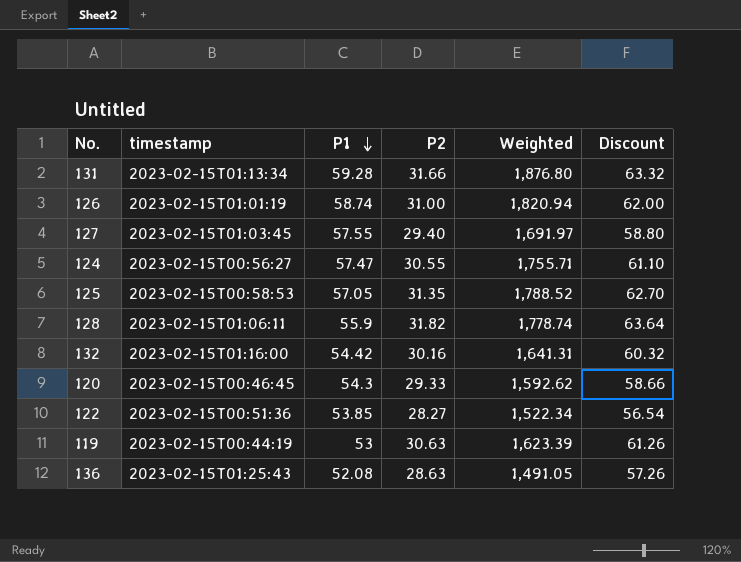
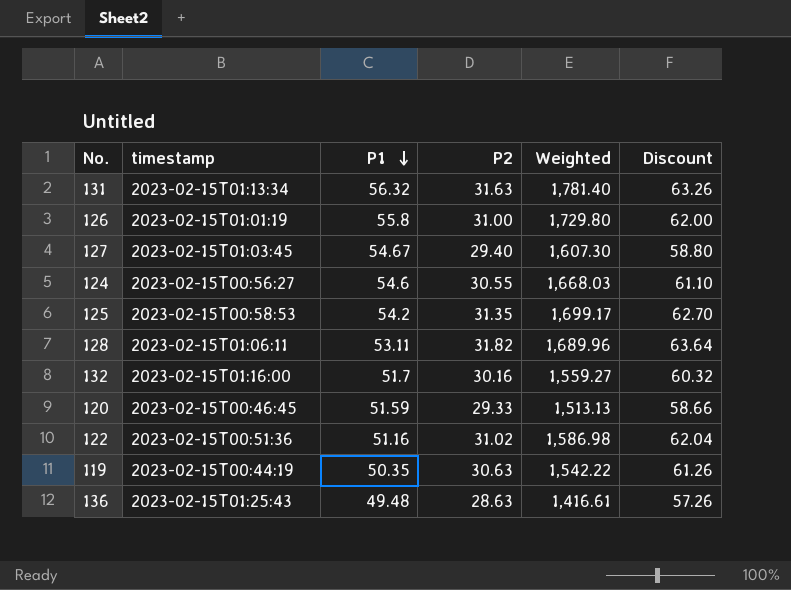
131 | P1: 59.28 -> 56.32
131 | P2: 31.66 -> 31.63
131 | Weighted: 1,876.80 -> 1,781.40
131 | Discount: 63.32 -> 63.26
126 | P1: 58.74 -> 55.8
126 | Weighted: 1,820.94 -> 1,729.80
127 | P1: 57.55 -> 54.67
127 | Weighted: 1,691.97 -> 1,607.30
124 | P1: 57.47 -> 54.6
124 | Weighted: 1,755.71 -> 1,668.03
125 | P1: 57.05 -> 54.2
125 | Weighted: 1,788.52 -> 1,699.17
128 | P1: 55.9 -> 53.11
128 | Weighted: 1,778.74 -> 1,689.96
132 | P1: 54.42 -> 51.7
132 | Weighted: 1,641.31 -> 1,559.27
120 | P1: 54.3 -> 51.59
120 | Weighted: 1,592.62 -> 1,513.13
122 | P1: 53.85 -> 51.16
122 | P2: 28.27 -> 31.02
122 | Weighted: 1,522.34 -> 1,586.98
122 | Discount: 56.54 -> 62.04
119 | P1: 53 -> 50.35
119 | Weighted: 1,623.39 -> 1,542.22
136 | P1: 52.08 -> 49.48
136 | Weighted: 1,491.05 -> 1,416.61

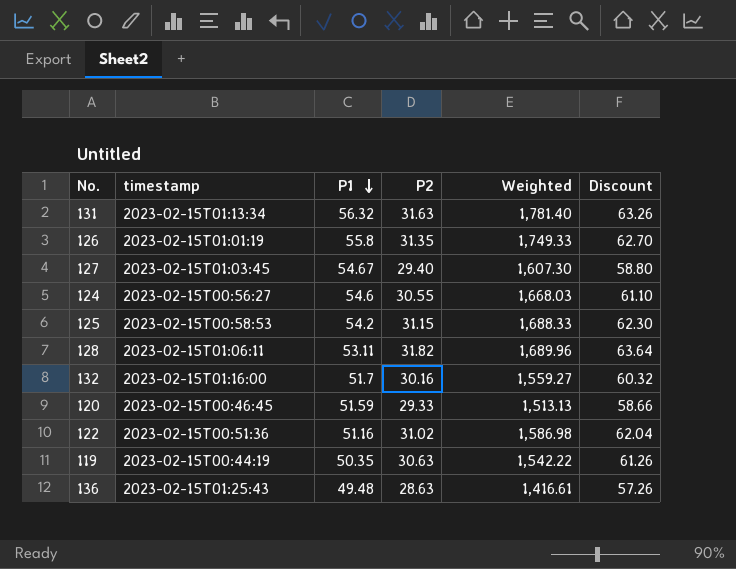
126 | P2: 31.00 -> 31.35
126 | Weighted: 1,729.80 -> 1,749.33
126 | Discount: 62.00 -> 62.70
125 | P2: 31.35 -> 31.15
125 | Weighted: 1,699.17 -> 1,688.33
125 | Discount: 62.70 -> 62.30

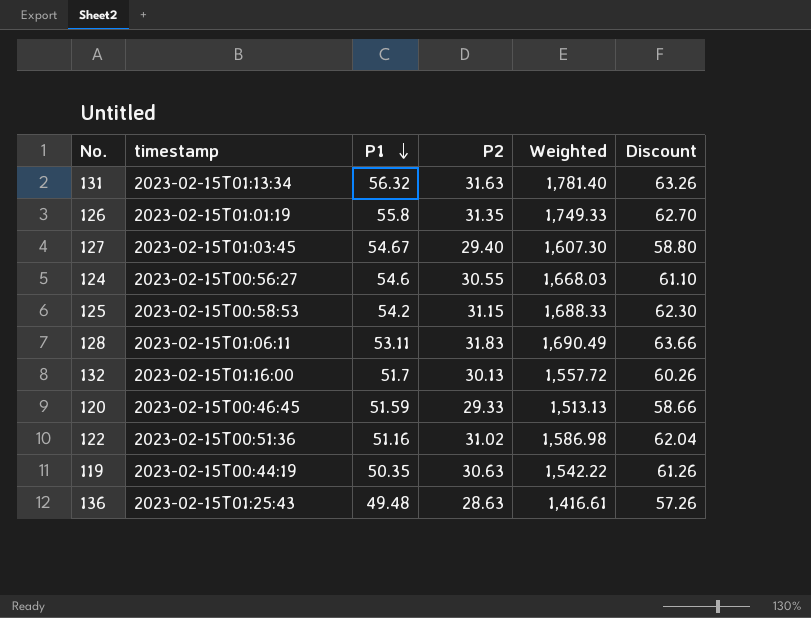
128 | P2: 31.82 -> 31.83
128 | Weighted: 1,689.96 -> 1,690.49
128 | Discount: 63.64 -> 63.66
132 | P2: 30.16 -> 30.13
132 | Weighted: 1,559.27 -> 1,557.72
132 | Discount: 60.32 -> 60.26

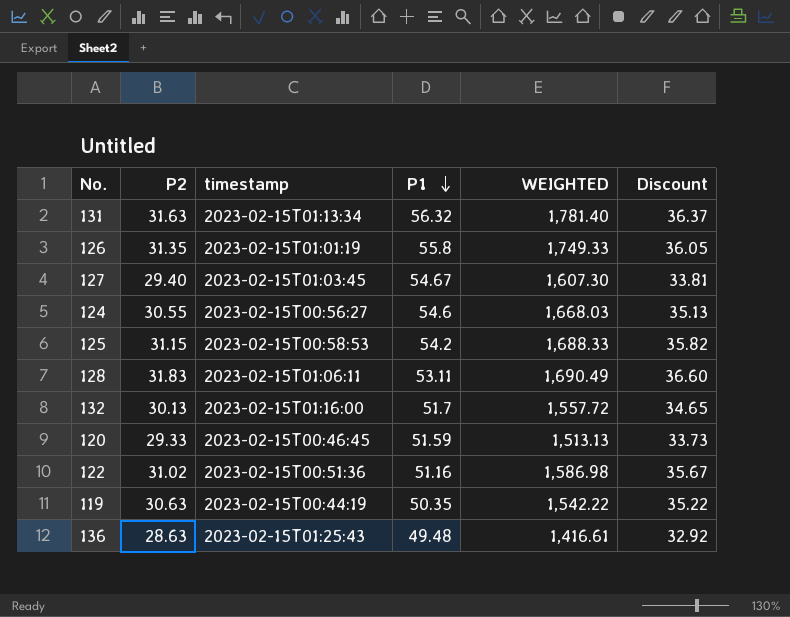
column P2 | position: 4 -> 2
column name: Weighted -> WEIGHTED
column Discount | formula: [P2] * 2 -> [P2] * 1.15

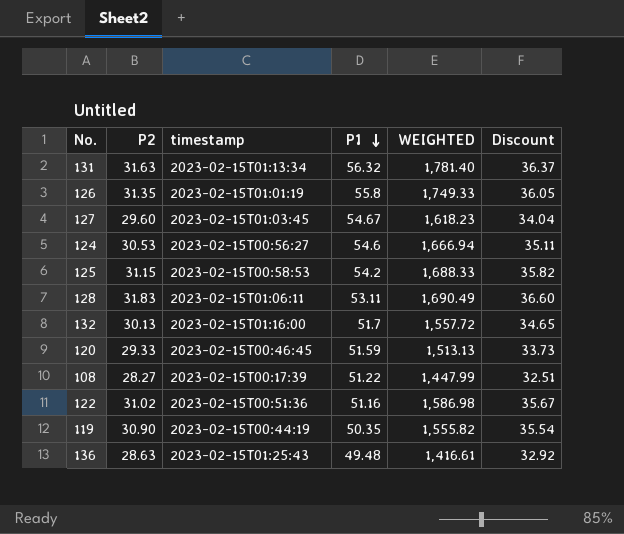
127 | P2: 29.40 -> 29.60
127 | WEIGHTED: 1,607.30 -> 1,618.23
127 | Discount: 33.81 -> 34.04
124 | P2: 30.55 -> 30.53
124 | WEIGHTED: 1,668.03 -> 1,666.94
124 | Discount: 35.13 -> 35.11
row 108: none -> 28.27 | 2023-02-15T00:17:39 | 51.22 | 1,447.99 | 32.51
119 | P2: 30.63 -> 30.90
119 | WEIGHTED: 1,542.22 -> 1,555.82
119 | Discount: 35.22 -> 35.54

